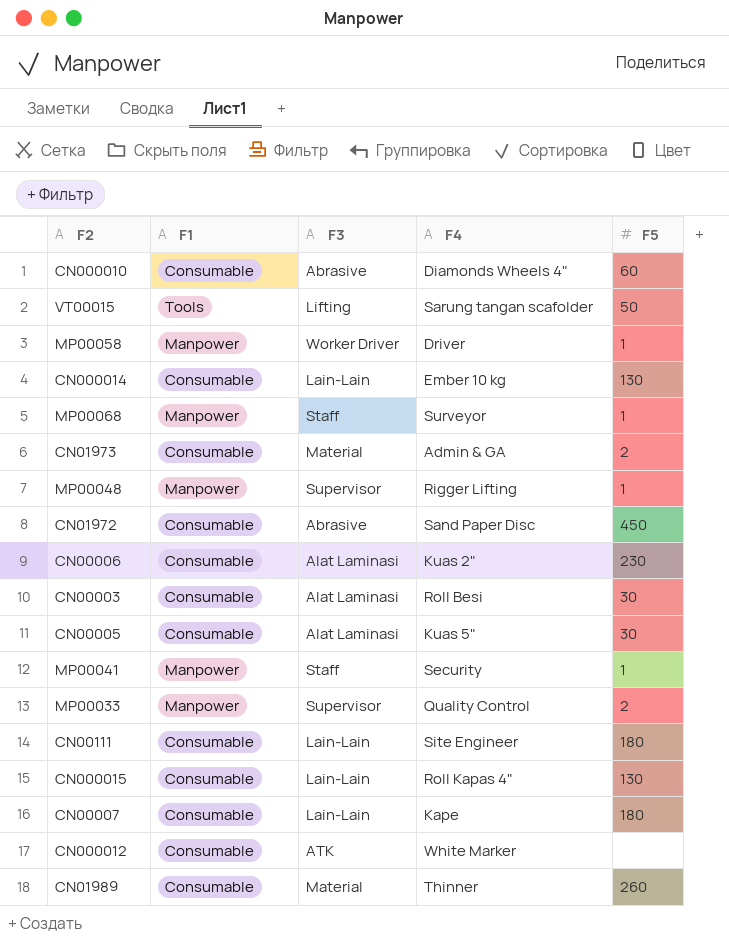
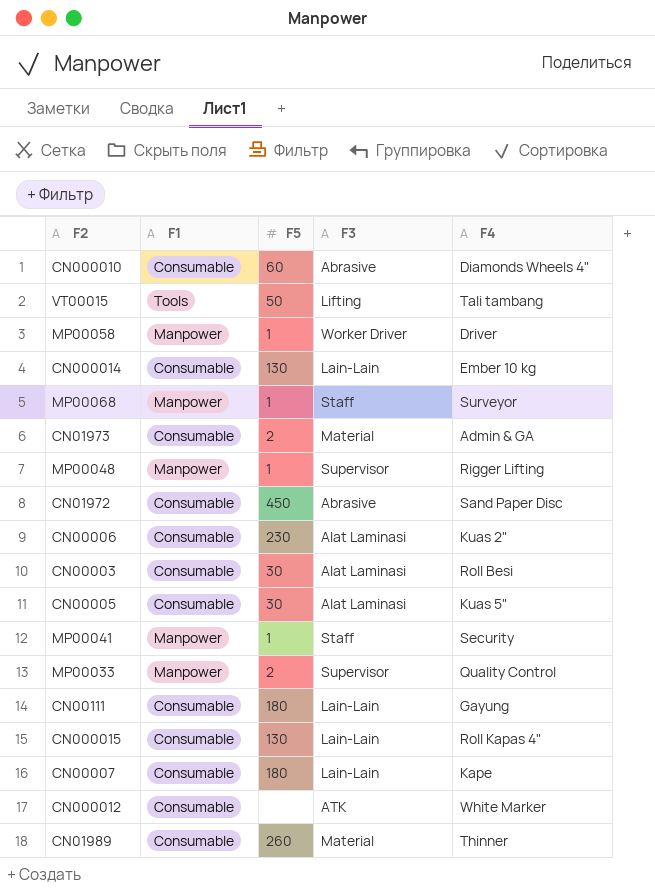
column F5 | position: 5 -> 3
VT00015 | F4: Sarung tangan scafolder -> Tali tambang
CN00111 | F4: Site Engineer -> Gayung

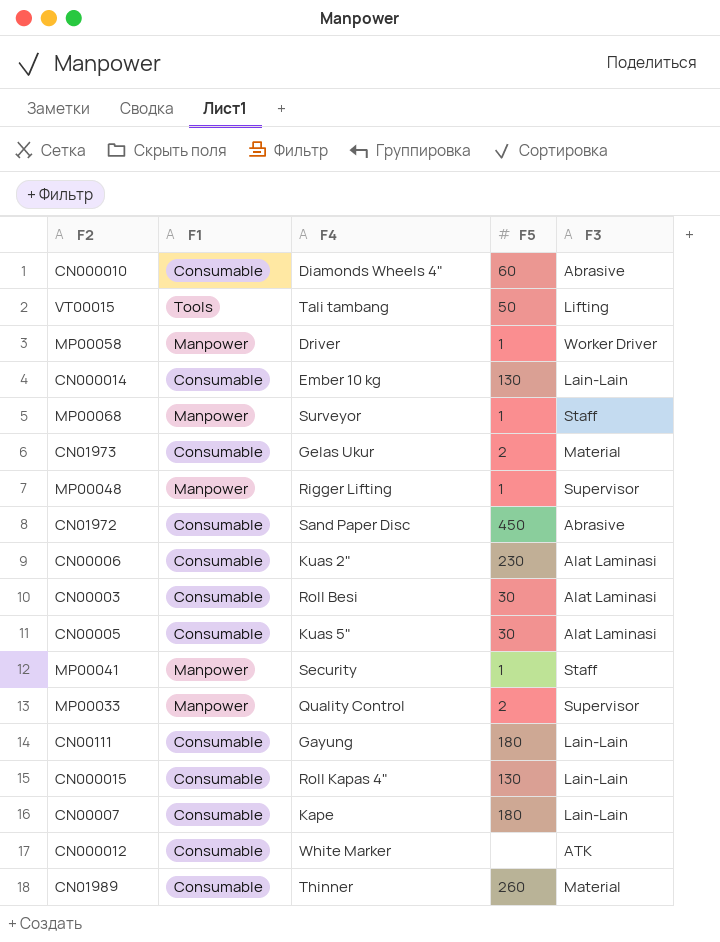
column F4 | position: 5 -> 3
CN01973 | F4: Admin & GA -> Gelas Ukur

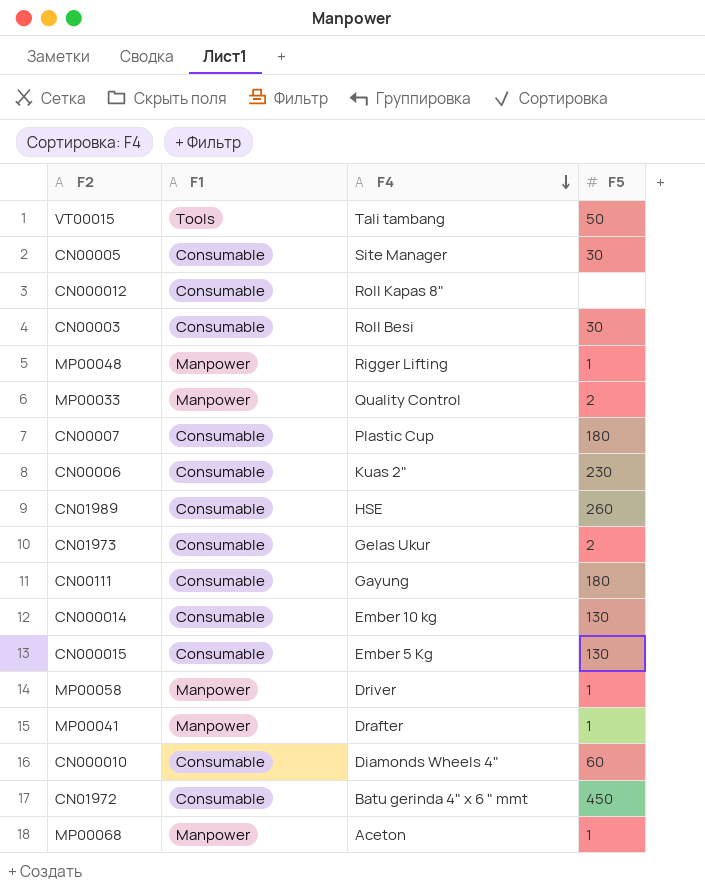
row order: none -> F4 descending
column F3 | position: 5 -> none
CN00005 | F4: Kuas 5" -> Site Manager
CN000012 | F4: White Marker -> Roll Kapas 8"
CN00007 | F4: Kape -> Plastic Cup
CN01989 | F4: Thinner -> HSE
CN000015 | F4: Roll Kapas 4" -> Ember 5 Kg
MP00041 | F4: Security -> Drafter
CN01972 | F4: Sand Paper Disc -> Batu gerinda 4" x 6 " mmt
MP00068 | F4: Surveyor -> Aceton

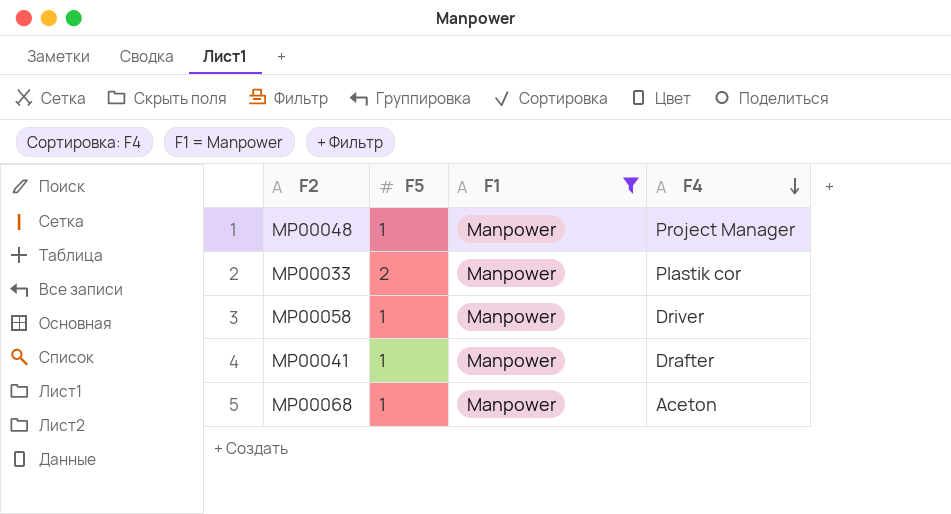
filter: none -> F1 = Manpower
column F5 | position: 4 -> 2
MP00048 | F4: Rigger Lifting -> Project Manager
MP00033 | F4: Quality Control -> Plastik cor

